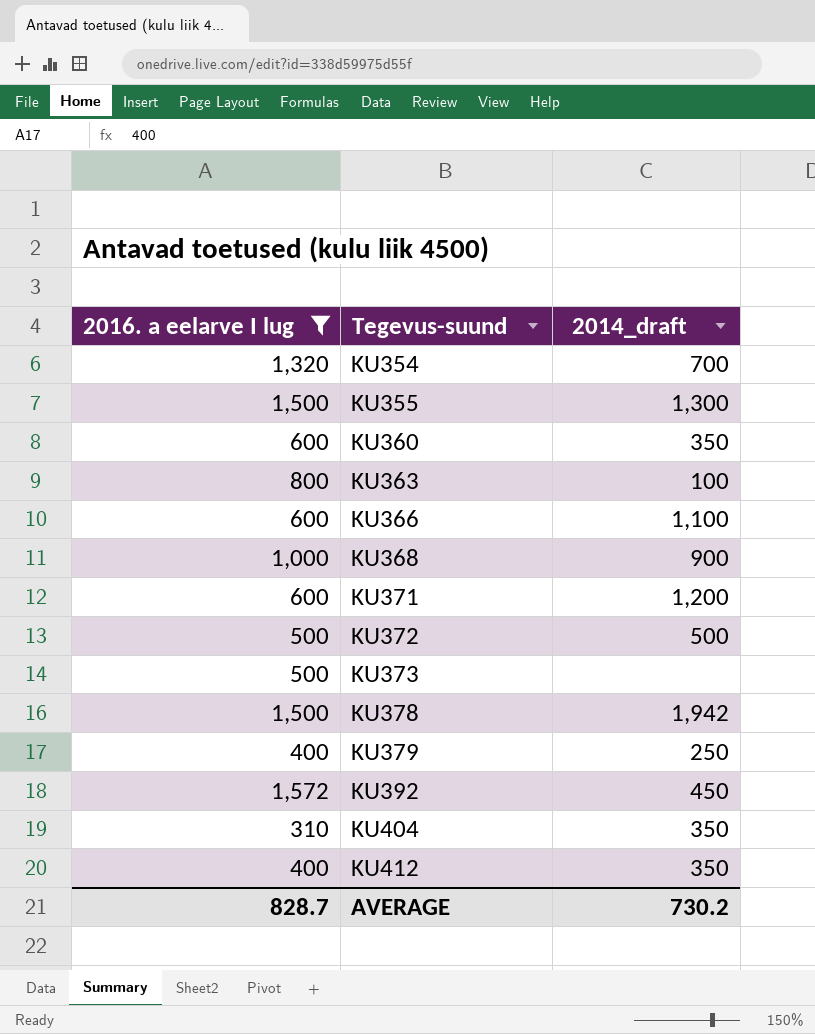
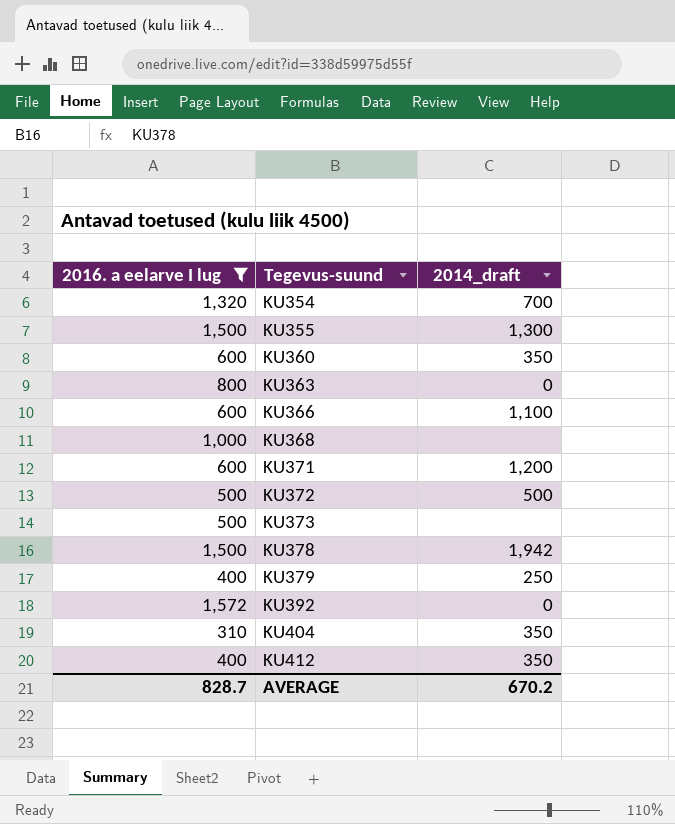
KU363 | 2014_draft: 100 -> 0
KU368 | 2014_draft: 900 -> none
KU392 | 2014_draft: 450 -> 0
AVERAGE | 2014_draft: 730.2 -> 670.2

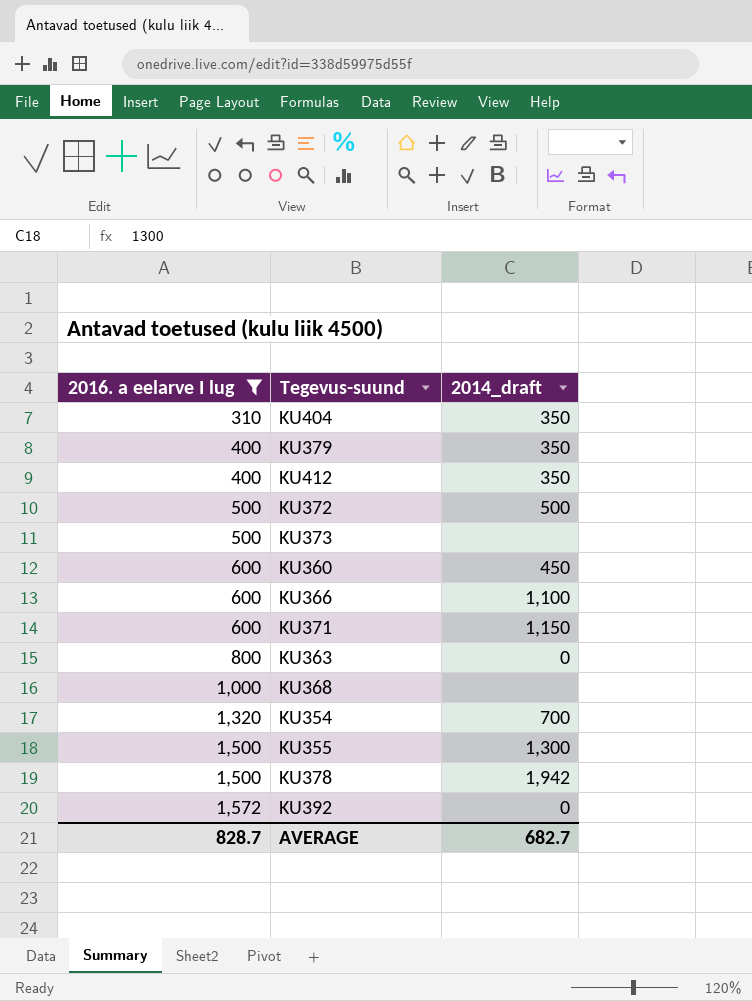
row order: Tegevus-suund ascending -> 2016. a eelarve I lug ascending
KU379 | 2014_draft: 250 -> 350
KU360 | 2014_draft: 350 -> 450
KU371 | 2014_draft: 1,200 -> 1,150
AVERAGE | 2014_draft: 670.2 -> 682.7

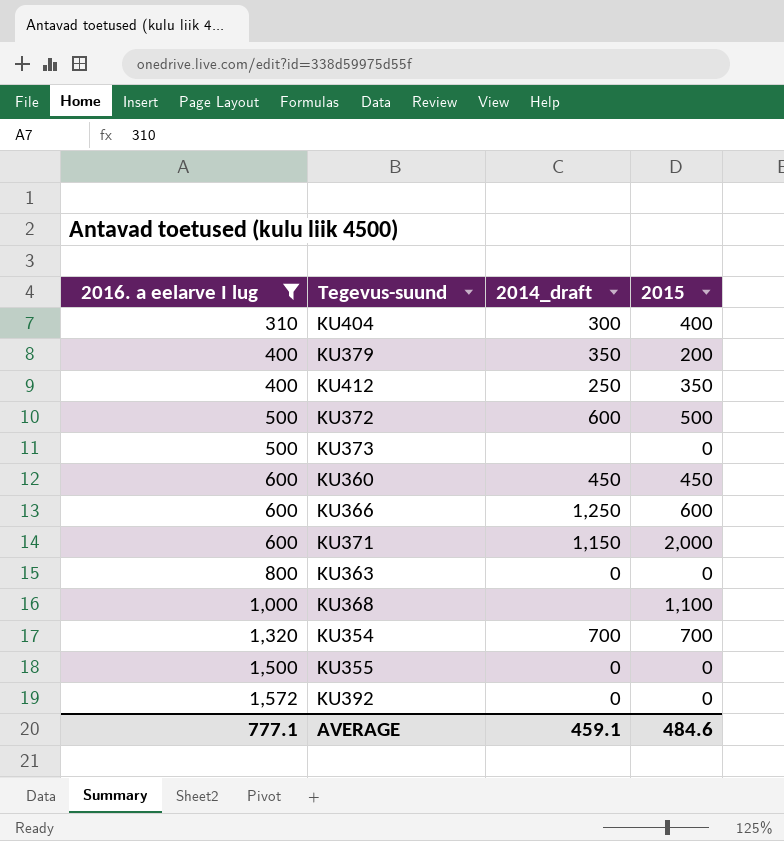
column 2015 | position: none -> 4
row KU378: 1,500 | 1,942 -> none
KU404 | 2014_draft: 350 -> 300
KU412 | 2014_draft: 350 -> 250
KU372 | 2014_draft: 500 -> 600
KU366 | 2014_draft: 1,100 -> 1,250
KU355 | 2014_draft: 1,300 -> 0
AVERAGE | 2016. a eelarve I lug: 828.7 -> 777.1
AVERAGE | 2014_draft: 682.7 -> 459.1

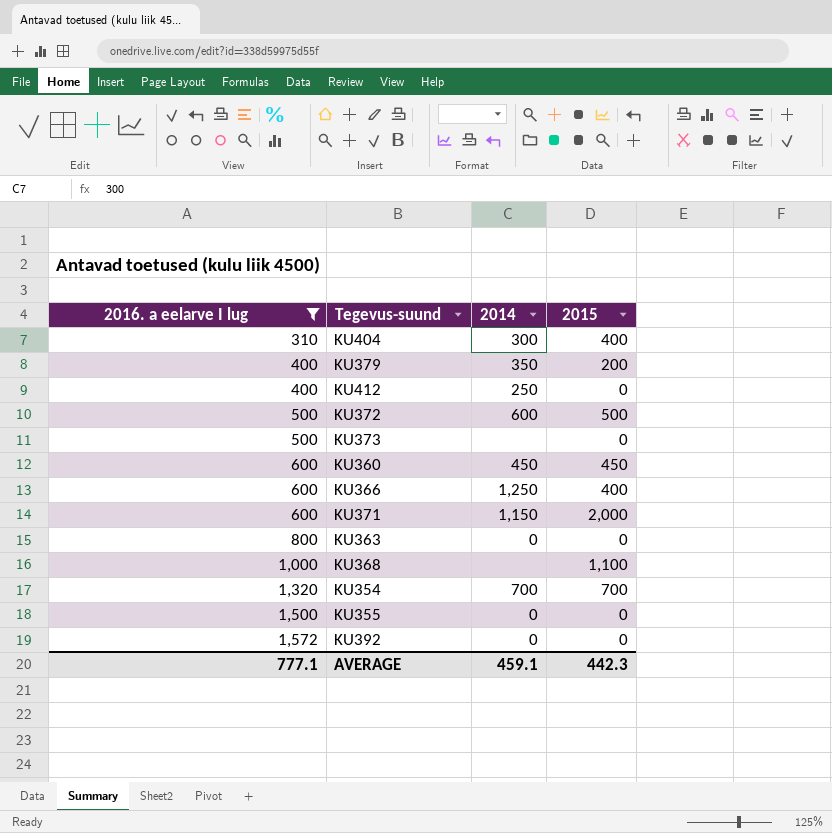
column name: 2014_draft -> 2014
KU412 | 2015: 350 -> 0
KU366 | 2015: 600 -> 400
AVERAGE | 2015: 484.6 -> 442.3

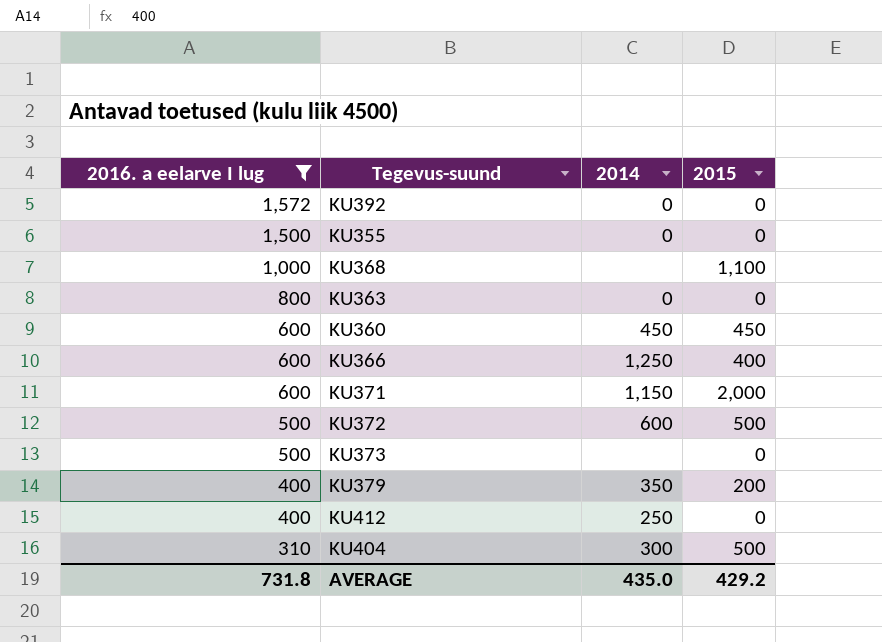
row order: 2016. a eelarve I lug ascending -> 2016. a eelarve I lug descending
row KU354: 1,320 | 700 | 700 -> none
KU404 | 2015: 400 -> 500
AVERAGE | 2016. a eelarve I lug: 777.1 -> 731.8
AVERAGE | 2014: 459.1 -> 435.0
AVERAGE | 2015: 442.3 -> 429.2

